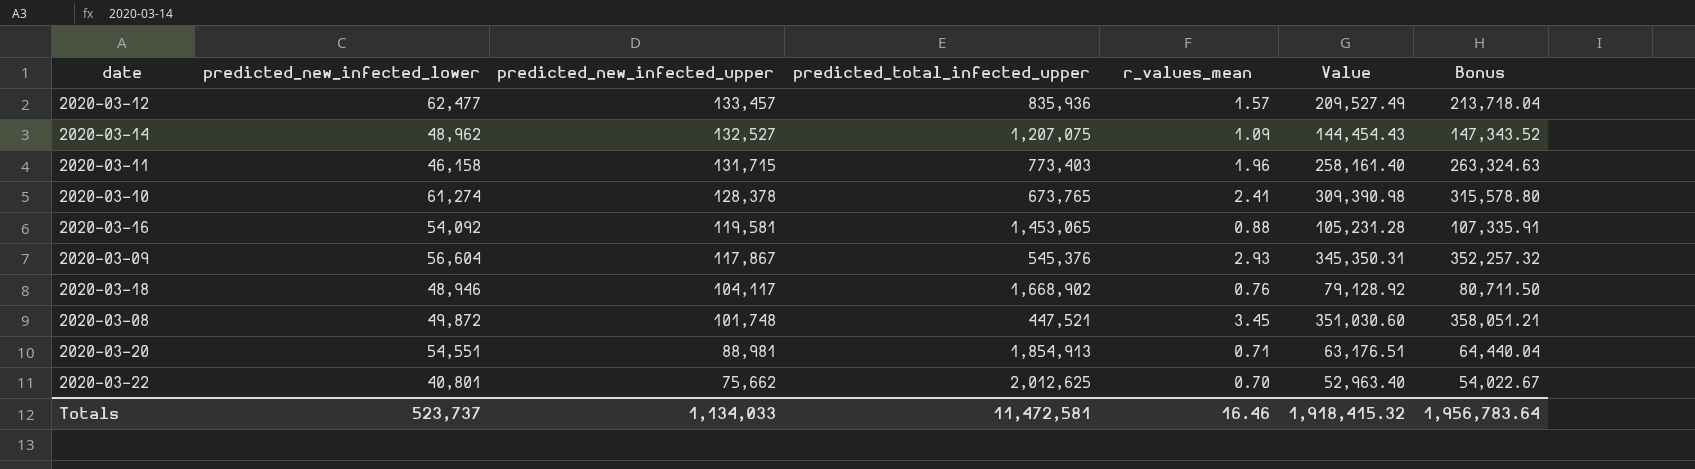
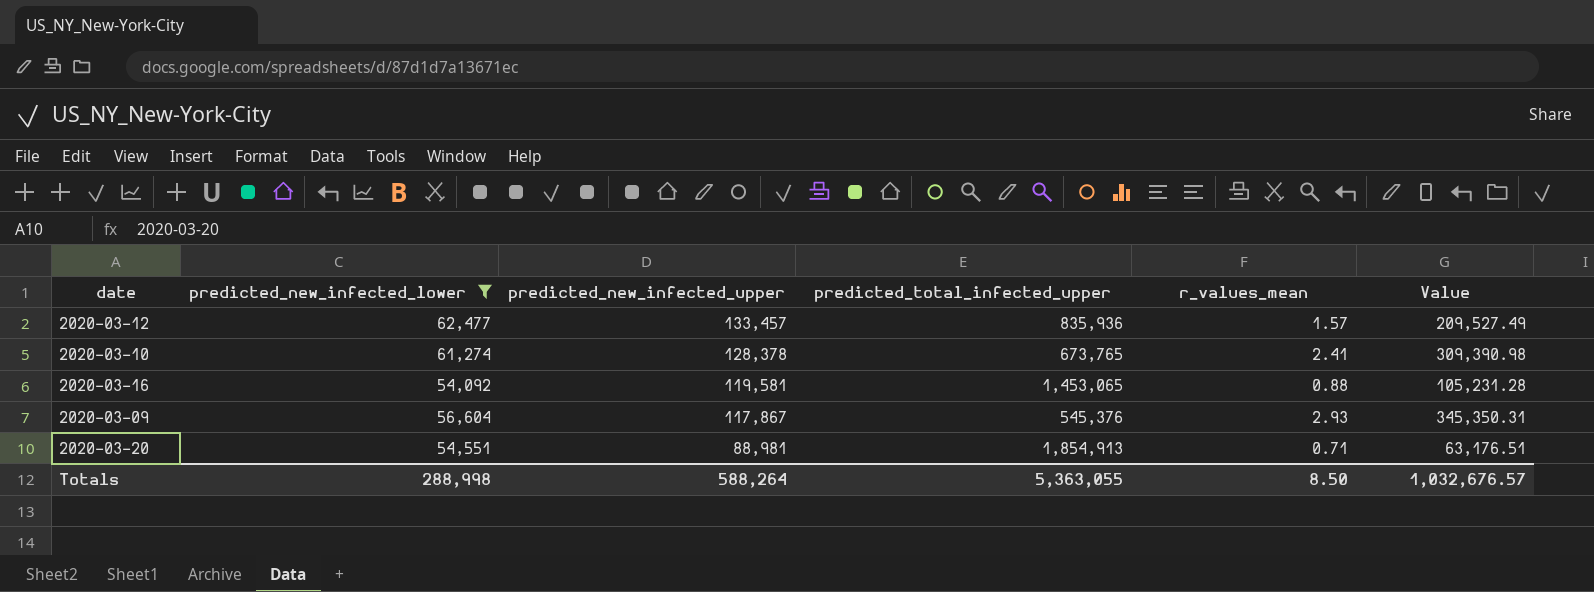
filter: none -> predicted_new_infected_lower >= 54,092
column Bonus | formula: [Value] * 1.02 -> none
Totals | predicted_new_infected_lower: 523,737 -> 288,998
Totals | predicted_new_infected_upper: 1,134,033 -> 588,264
Totals | predicted_total_infected_upper: 11,472,581 -> 5,363,055
Totals | r_values_mean: 16.46 -> 8.50
Totals | Value: 1,918,415.32 -> 1,032,676.57

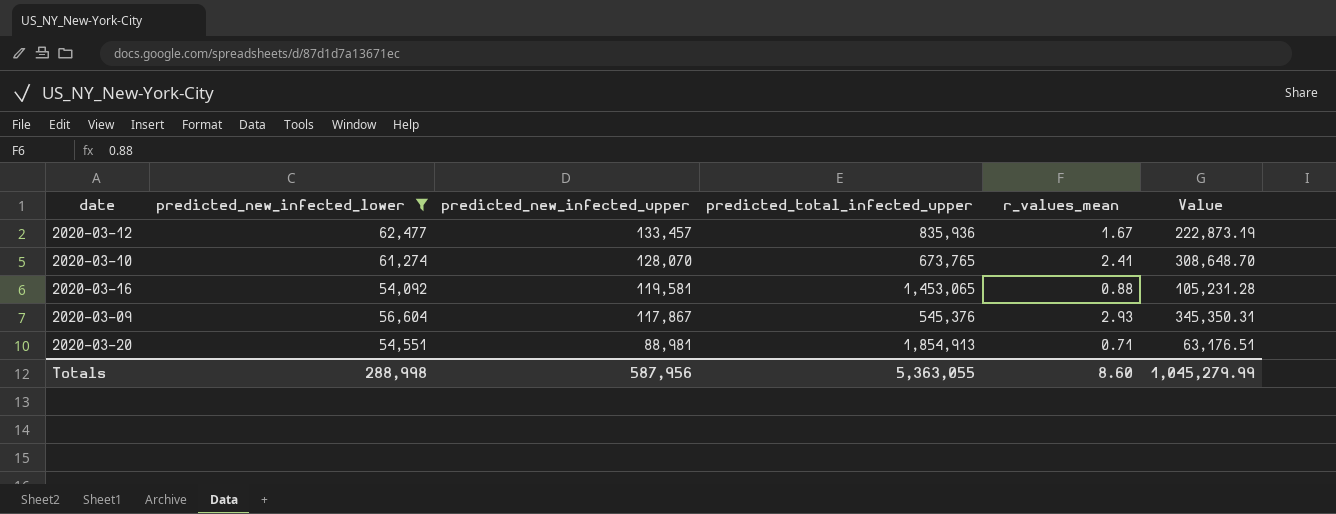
2020-03-12 | r_values_mean: 1.57 -> 1.67
2020-03-12 | Value: 209,527.49 -> 222,873.19
2020-03-10 | predicted_new_infected_upper: 128,378 -> 128,070
2020-03-10 | Value: 309,390.98 -> 308,648.70
Totals | predicted_new_infected_upper: 588,264 -> 587,956
Totals | r_values_mean: 8.50 -> 8.60
Totals | Value: 1,032,676.57 -> 1,045,279.99

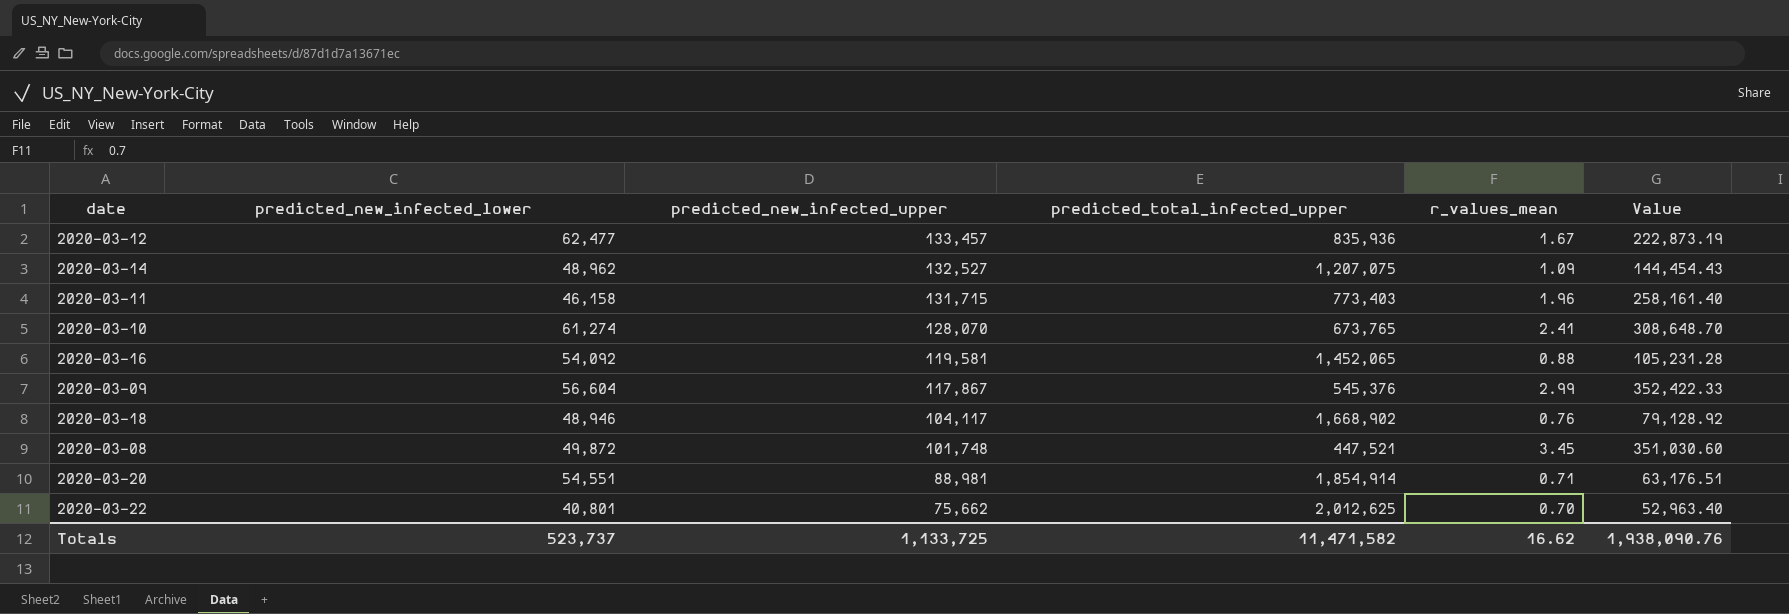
filter: predicted_new_infected_lower >= 54,092 -> none
2020-03-16 | predicted_total_infected_upper: 1,453,065 -> 1,452,065
2020-03-09 | r_values_mean: 2.93 -> 2.99
2020-03-09 | Value: 345,350.31 -> 352,422.33
2020-03-20 | predicted_total_infected_upper: 1,854,913 -> 1,854,914
Totals | predicted_new_infected_lower: 288,998 -> 523,737
Totals | predicted_new_infected_upper: 587,956 -> 1,133,725
Totals | predicted_total_infected_upper: 5,363,055 -> 11,471,582
Totals | r_values_mean: 8.60 -> 16.62
Totals | Value: 1,045,279.99 -> 1,938,090.76

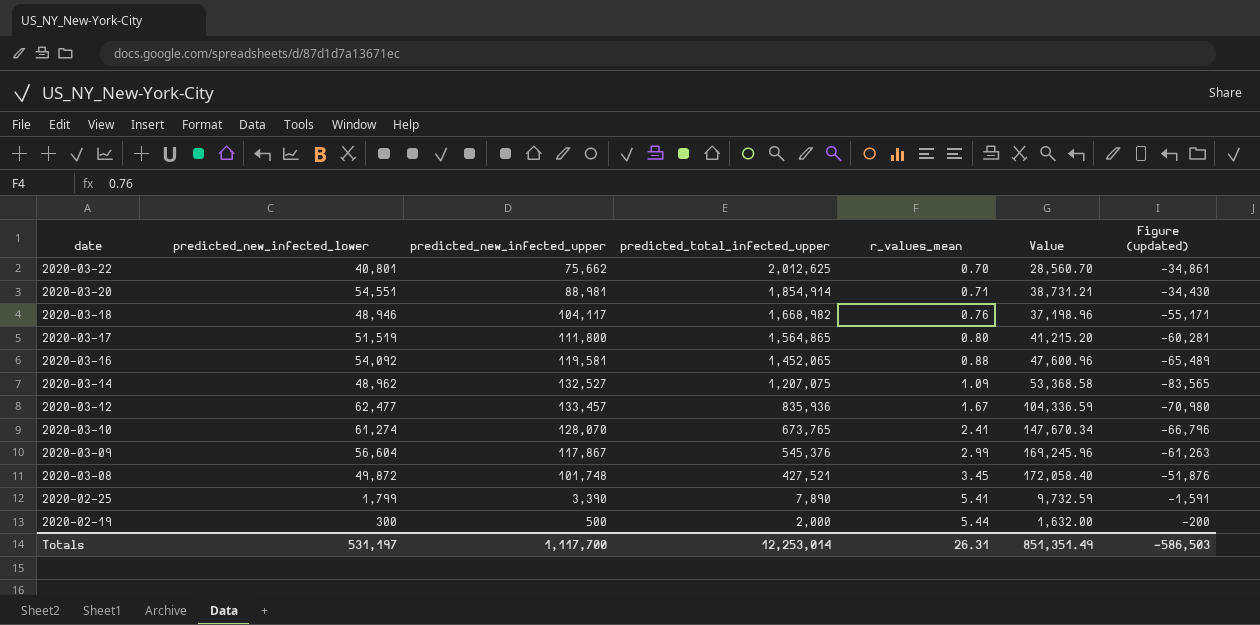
row order: predicted_new_infected_upper descending -> date descending
column Value | formula: [predicted_new_infected_upper] * [r_values_mean] -> [predicted_new_infected_lower] * [r_values_mean]
column Figure (updated) | formula: none -> [predicted_new_infected_lower] - [predicted_new_infected_upper]
row 2020-03-11: 46,158 | 131,715 | 773,403 | 1.96 | 258,161.40 -> none
2020-03-18 | predicted_total_infected_upper: 1,668,902 -> 1,668,982
row 2020-03-17: none -> 51,519 | 111,800 | 1,564,865 | 0.80 | 41,215.20 | -60,281
2020-03-08 | predicted_total_infected_upper: 447,521 -> 427,521
row 2020-02-25: none -> 1,799 | 3,390 | 7,890 | 5.41 | 9,732.59 | -1,591
row 2020-02-19: none -> 300 | 500 | 2,000 | 5.44 | 1,632.00 | -200
Totals | predicted_new_infected_lower: 523,737 -> 531,197
Totals | predicted_new_infected_upper: 1,133,725 -> 1,117,700
Totals | predicted_total_infected_upper: 11,471,582 -> 12,253,014
Totals | r_values_mean: 16.62 -> 26.31
Totals | Value: 1,938,090.76 -> 851,351.49

